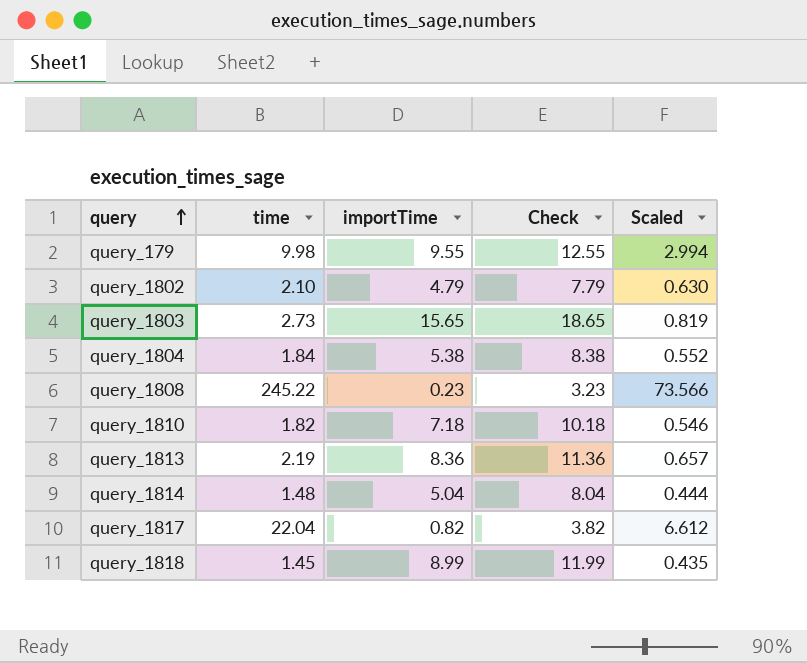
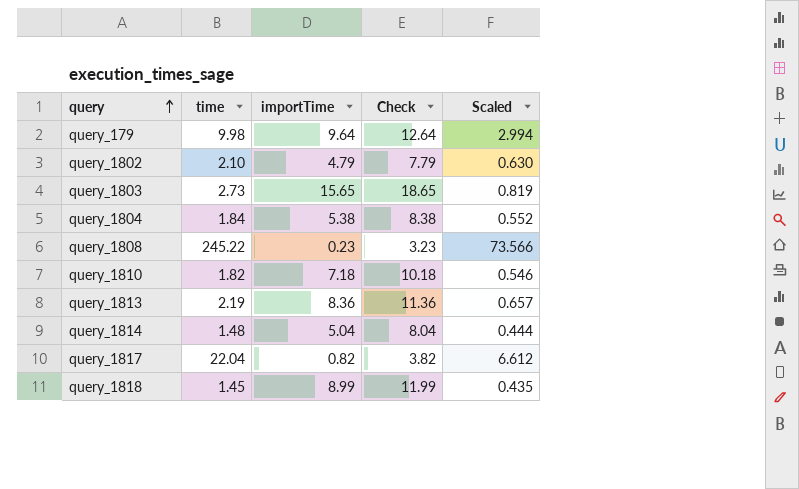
query_179 | importTime: 9.55 -> 9.64
query_179 | Check: 12.55 -> 12.64

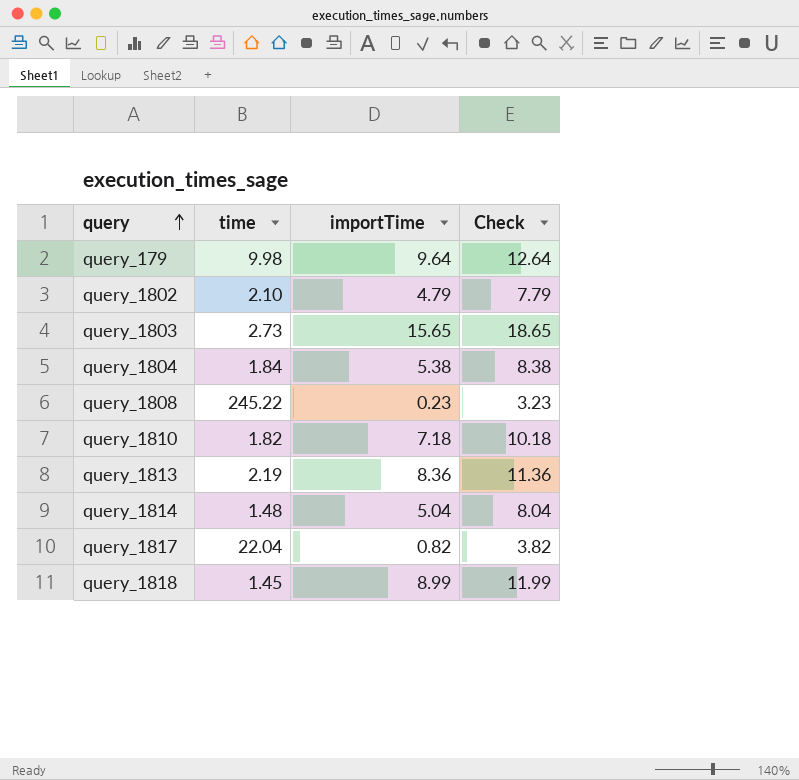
column Scaled | formula: [time] * 0.3 -> none

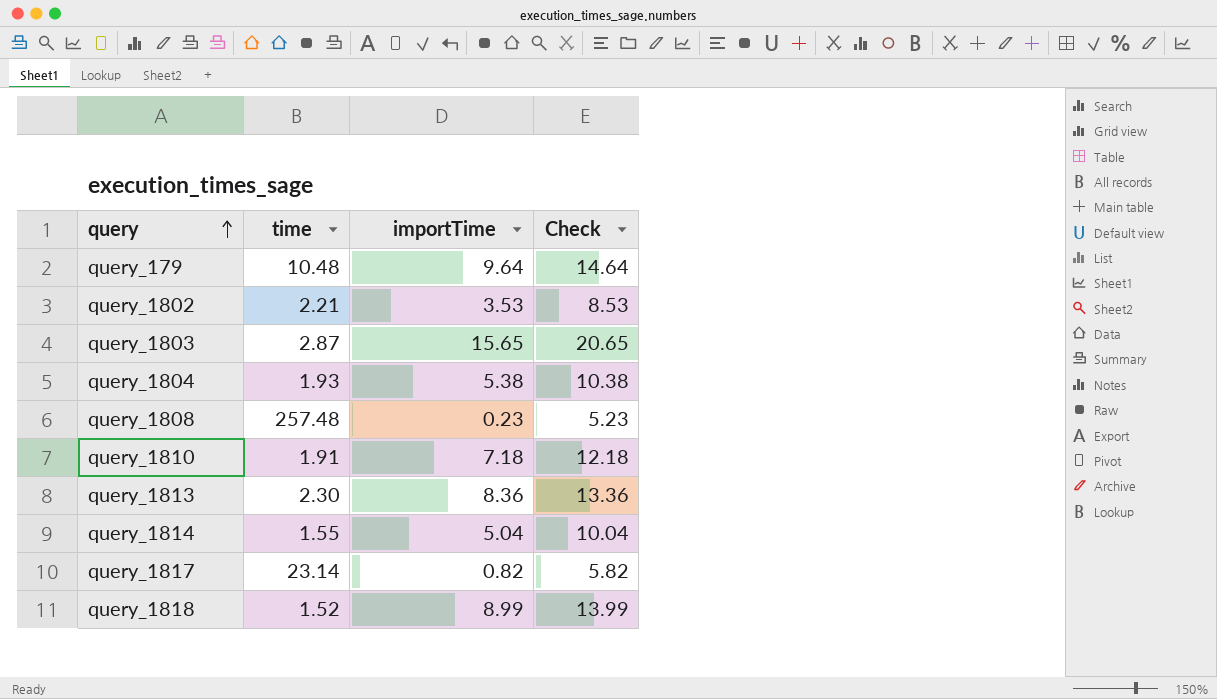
column Check | formula: [importTime] + 3 -> [importTime] + 5
query_179 | time: 9.98 -> 10.48
query_1802 | time: 2.10 -> 2.21
query_1802 | importTime: 4.79 -> 3.53
query_1803 | time: 2.73 -> 2.87
query_1804 | time: 1.84 -> 1.93
query_1808 | time: 245.22 -> 257.48
query_1810 | time: 1.82 -> 1.91
query_1813 | time: 2.19 -> 2.30
query_1814 | time: 1.48 -> 1.55
query_1817 | time: 22.04 -> 23.14
query_1818 | time: 1.45 -> 1.52

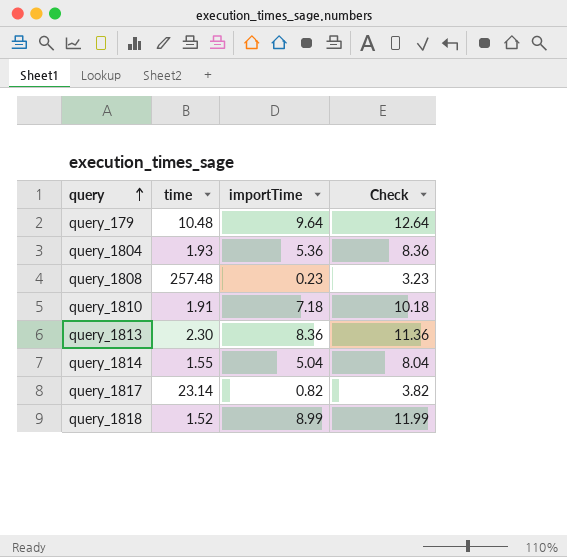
column Check | formula: [importTime] + 5 -> [importTime] + 3
row query_1802: 2.21 | 3.53 | 8.53 -> none
row query_1803: 2.87 | 15.65 | 20.65 -> none
query_1804 | importTime: 5.38 -> 5.36

